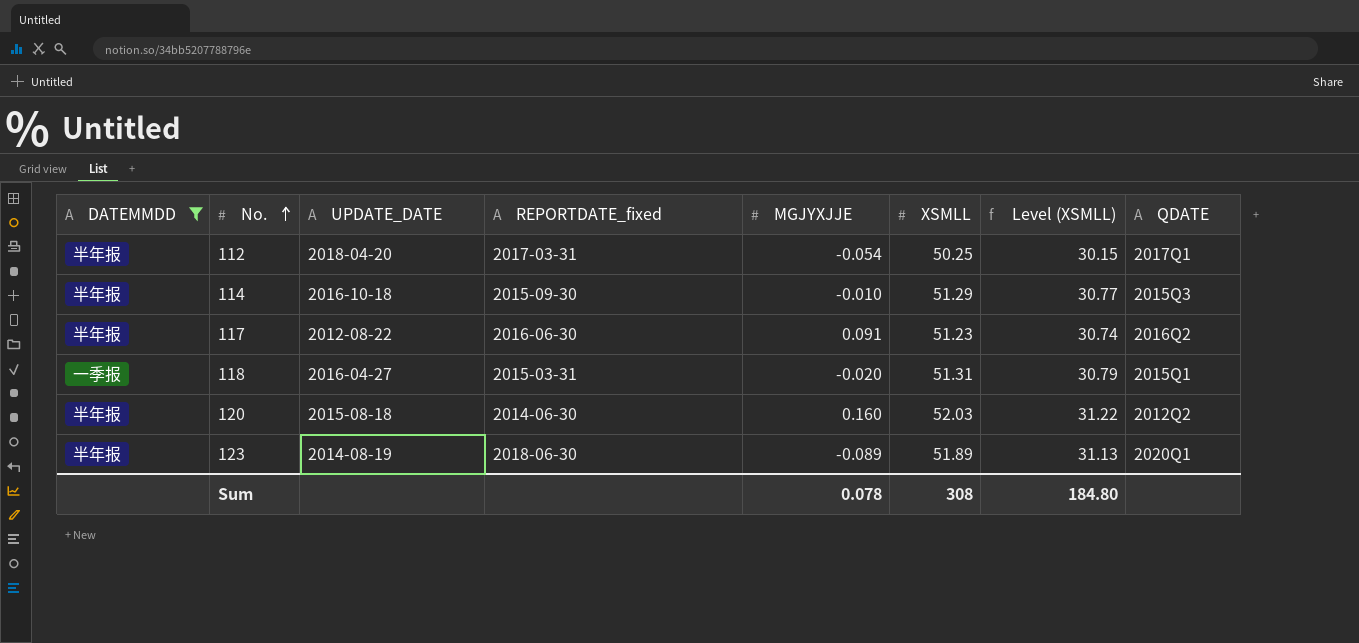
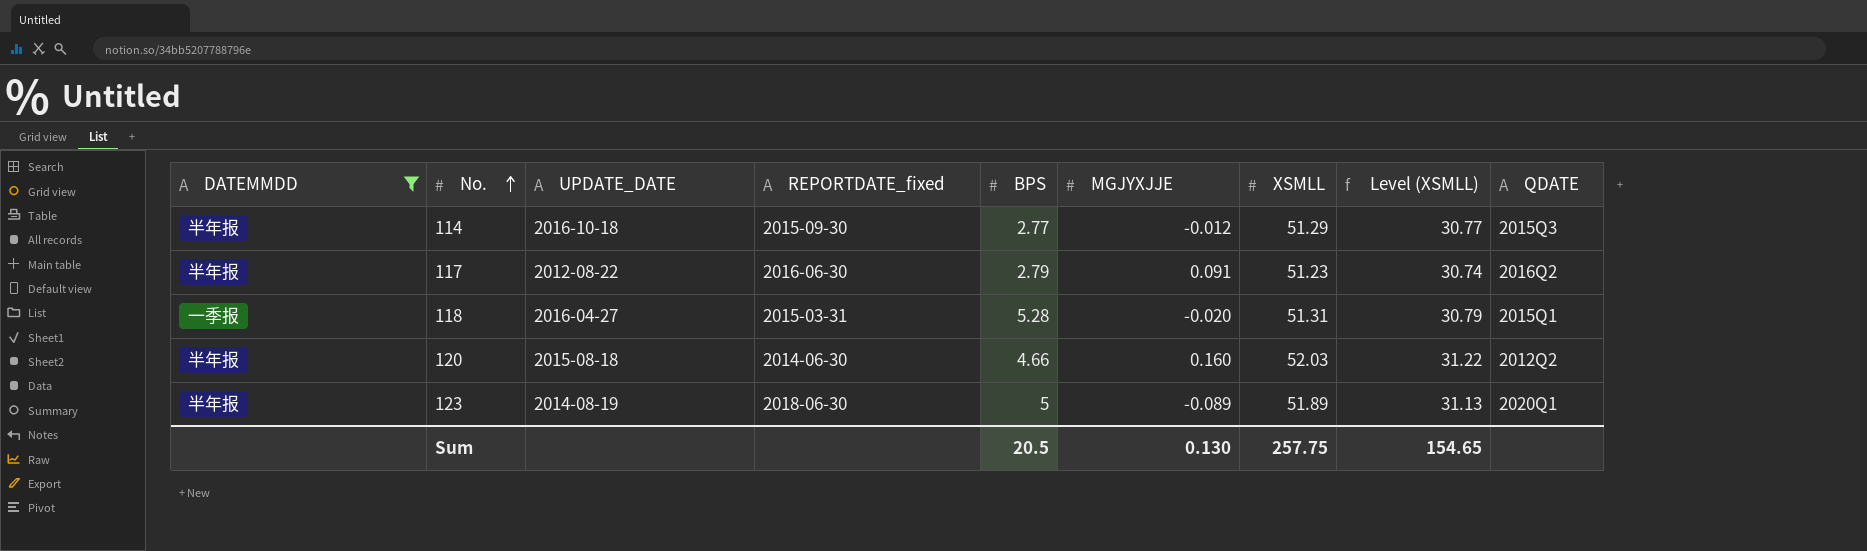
column BPS | position: none -> 5
row 112: 半年报 | 2018-04-20 | 2017-03-31 | -0.054 | 50.25 | 30.15 | 2017Q1 -> none
114 | MGJYXJJE: -0.010 -> -0.012
Sum | MGJYXJJE: 0.078 -> 0.130
Sum | XSMLL: 308 -> 257.75
Sum | Level (XSMLL): 184.80 -> 154.65

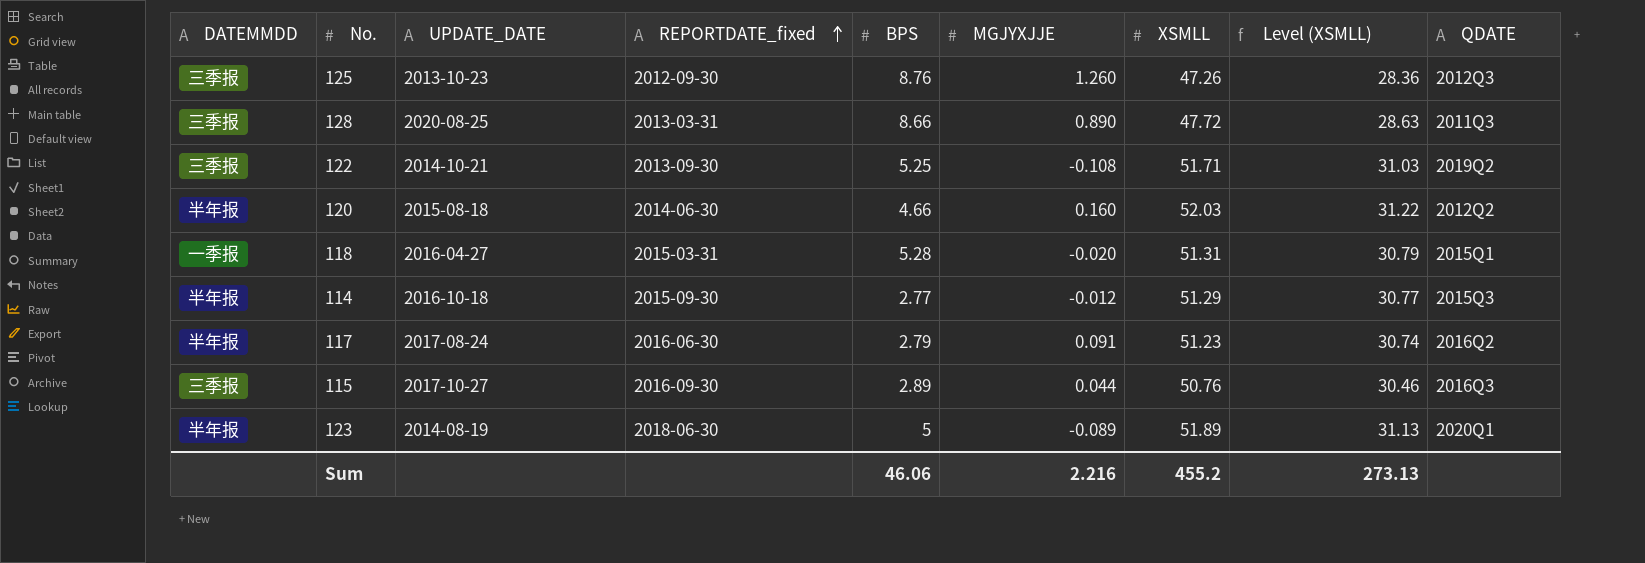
filter: DATEMMDD != 三季报 -> none
row order: No. ascending -> REPORTDATE_fixed ascending
117 | UPDATE_DATE: 2012-08-22 -> 2017-08-24
Sum | BPS: 20.5 -> 46.06
Sum | MGJYXJJE: 0.130 -> 2.216
Sum | XSMLL: 257.75 -> 455.2
Sum | Level (XSMLL): 154.65 -> 273.13

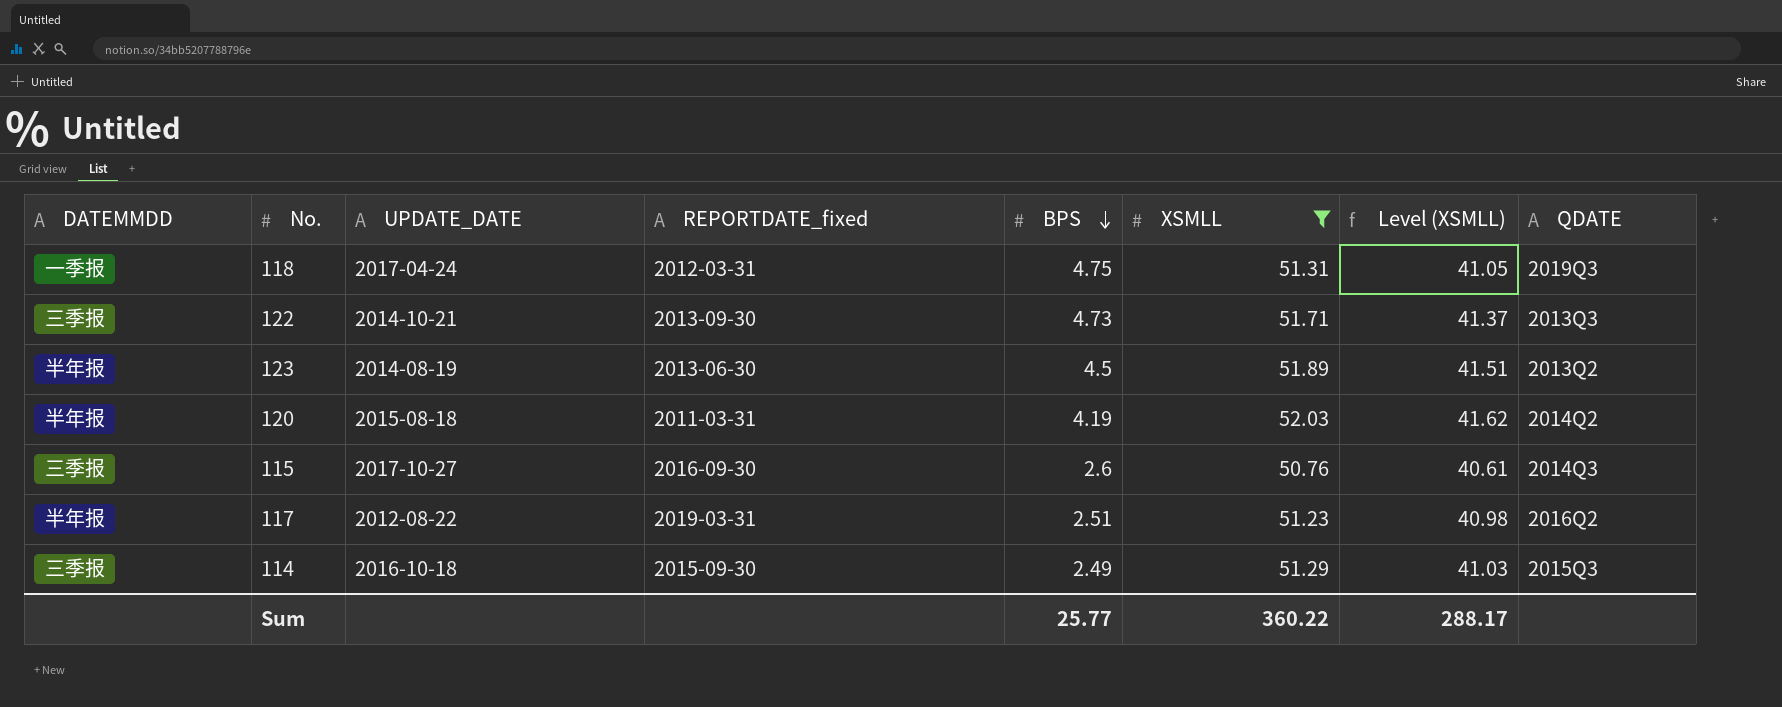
filter: none -> XSMLL >= 50.76
row order: REPORTDATE_fixed ascending -> BPS descending
column MGJYXJJE | position: 6 -> none
column Level (XSMLL) | formula: [XSMLL] * 0.6 -> [XSMLL] * 0.8
118 | UPDATE_DATE: 2016-04-27 -> 2017-04-24
118 | REPORTDATE_fixed: 2015-03-31 -> 2012-03-31
118 | BPS: 5.28 -> 4.75
118 | QDATE: 2015Q1 -> 2019Q3
122 | BPS: 5.25 -> 4.73
122 | QDATE: 2019Q2 -> 2013Q3
123 | REPORTDATE_fixed: 2018-06-30 -> 2013-06-30
123 | BPS: 5 -> 4.5
123 | QDATE: 2020Q1 -> 2013Q2
120 | REPORTDATE_fixed: 2014-06-30 -> 2011-03-31
120 | BPS: 4.66 -> 4.19
120 | QDATE: 2012Q2 -> 2014Q2
115 | BPS: 2.89 -> 2.6
115 | QDATE: 2016Q3 -> 2014Q3
117 | UPDATE_DATE: 2017-08-24 -> 2012-08-22
117 | REPORTDATE_fixed: 2016-06-30 -> 2019-03-31
117 | BPS: 2.79 -> 2.51
114 | DATEMMDD: 半年报 -> 三季报
114 | BPS: 2.77 -> 2.49
Sum | BPS: 46.06 -> 25.77
Sum | XSMLL: 455.2 -> 360.22
Sum | Level (XSMLL): 273.13 -> 288.17

